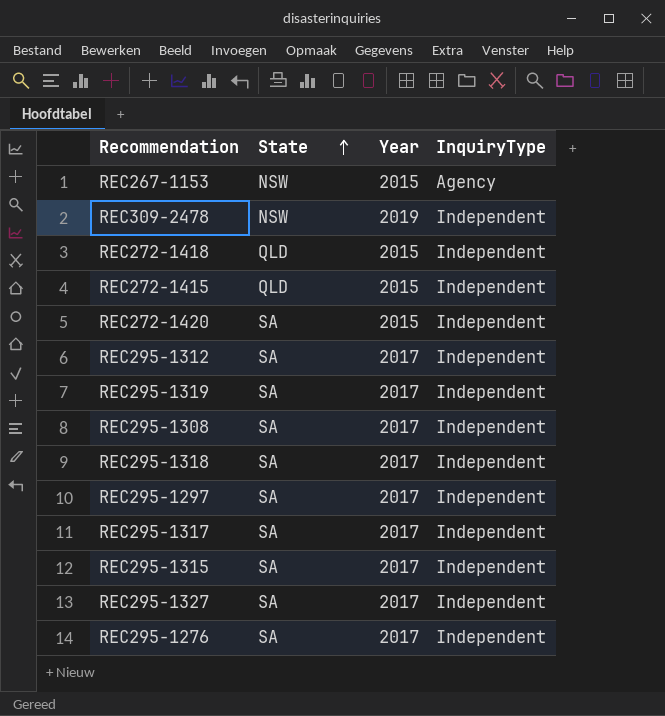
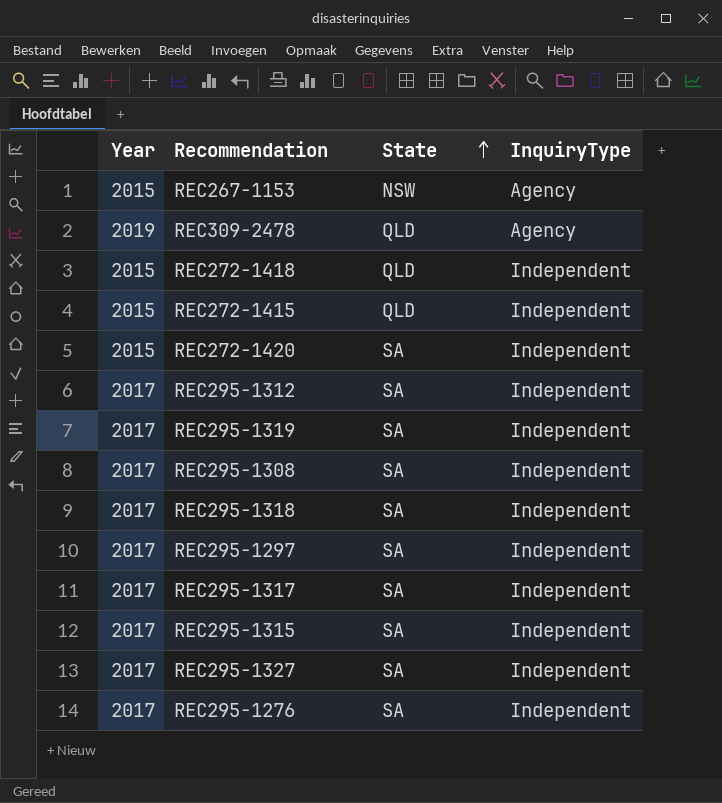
column Year | position: 3 -> 1
REC309-2478 | State: NSW -> QLD
REC309-2478 | InquiryType: Independent -> Agency

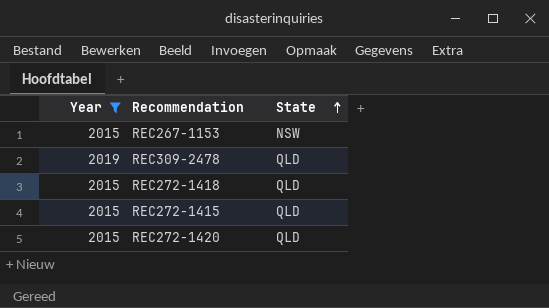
filter: none -> Year != 2017
column InquiryType | position: 4 -> none
REC272-1420 | State: SA -> QLD

